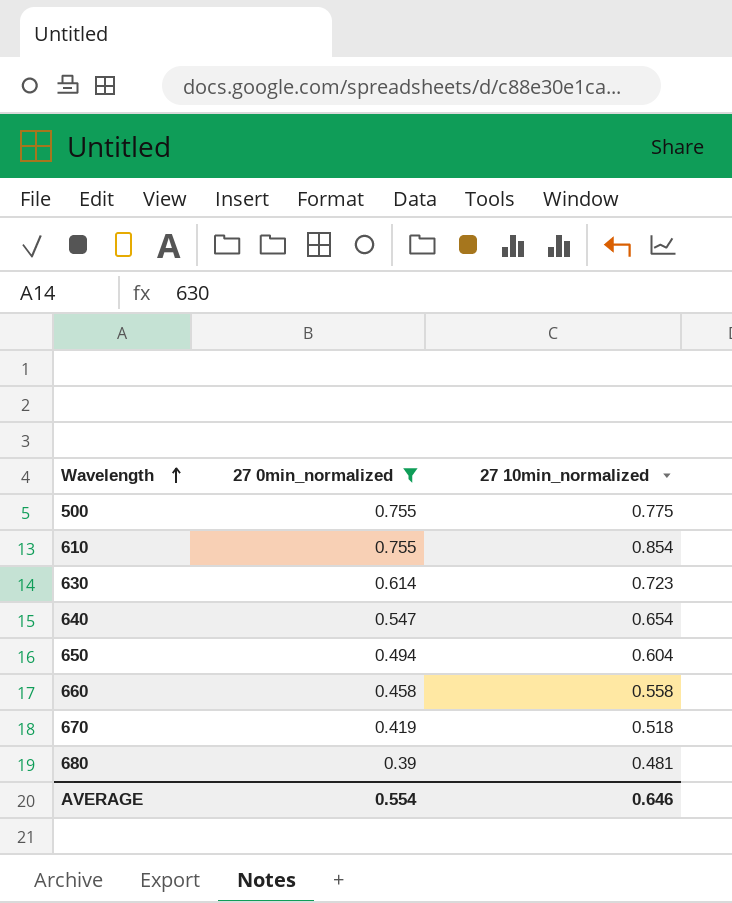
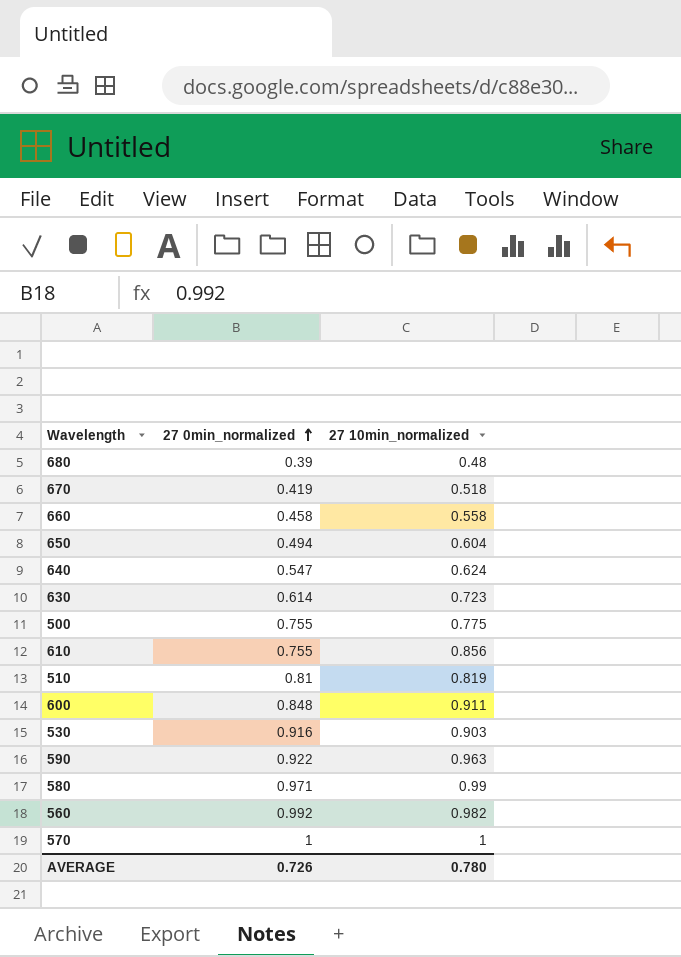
filter: 27 0min_normalized <= 0.755 -> none
row order: Wavelength ascending -> 27 0min_normalized ascending
680 | 27 10min_normalized: 0.481 -> 0.48
640 | 27 10min_normalized: 0.654 -> 0.624
610 | 27 10min_normalized: 0.854 -> 0.856
AVERAGE | 27 0min_normalized: 0.554 -> 0.726
AVERAGE | 27 10min_normalized: 0.646 -> 0.780

